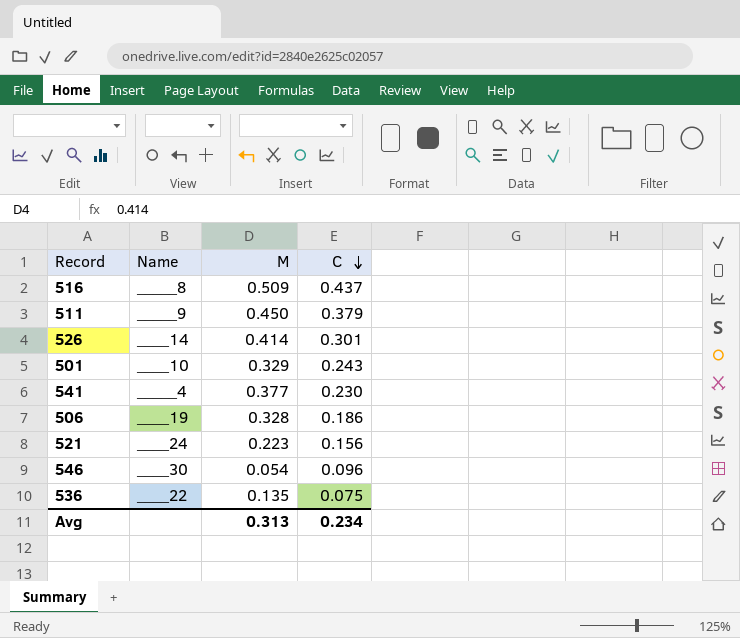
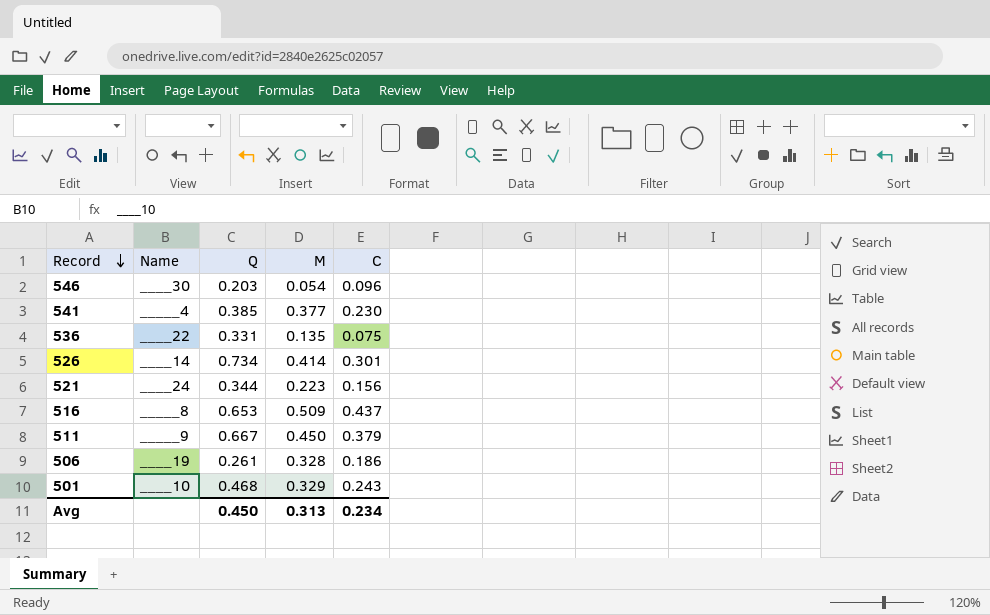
row order: C descending -> Record descending
column Q | position: none -> 3

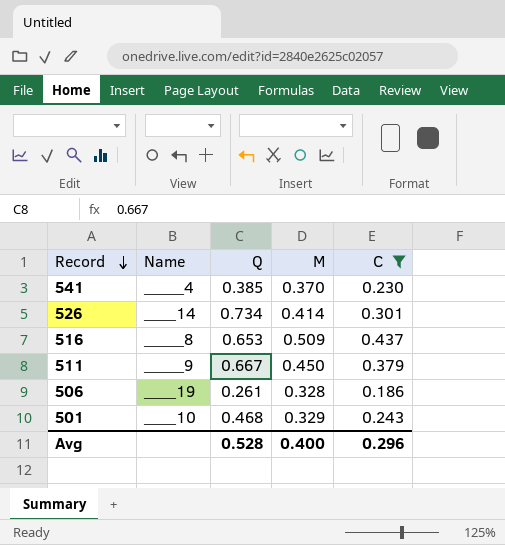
filter: none -> C >= 0.186
541 | M: 0.377 -> 0.370
Avg | Q: 0.450 -> 0.528
Avg | M: 0.313 -> 0.400
Avg | C: 0.234 -> 0.296

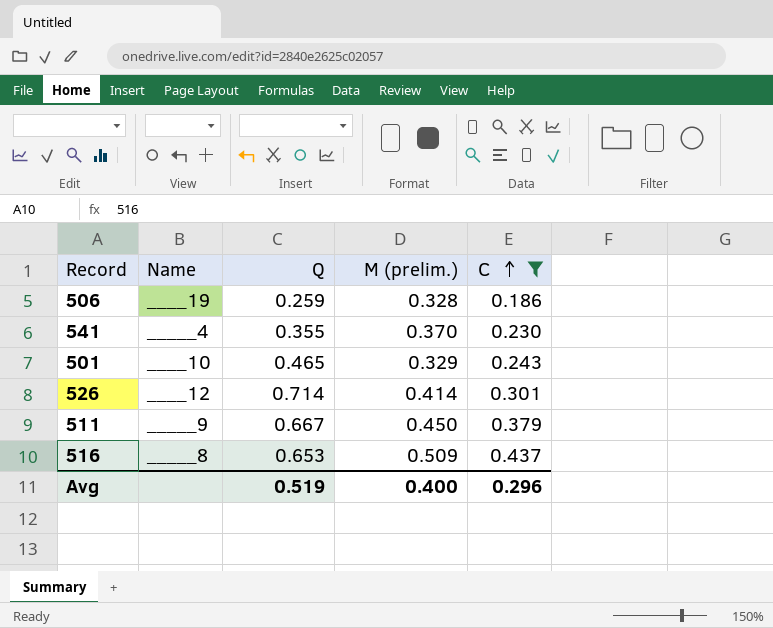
row order: Record descending -> C ascending
column name: M -> M (prelim.)
506 | Q: 0.261 -> 0.259
541 | Q: 0.385 -> 0.355
501 | Q: 0.468 -> 0.465
526 | Name: ____14 -> ____12
526 | Q: 0.734 -> 0.714
Avg | Q: 0.528 -> 0.519

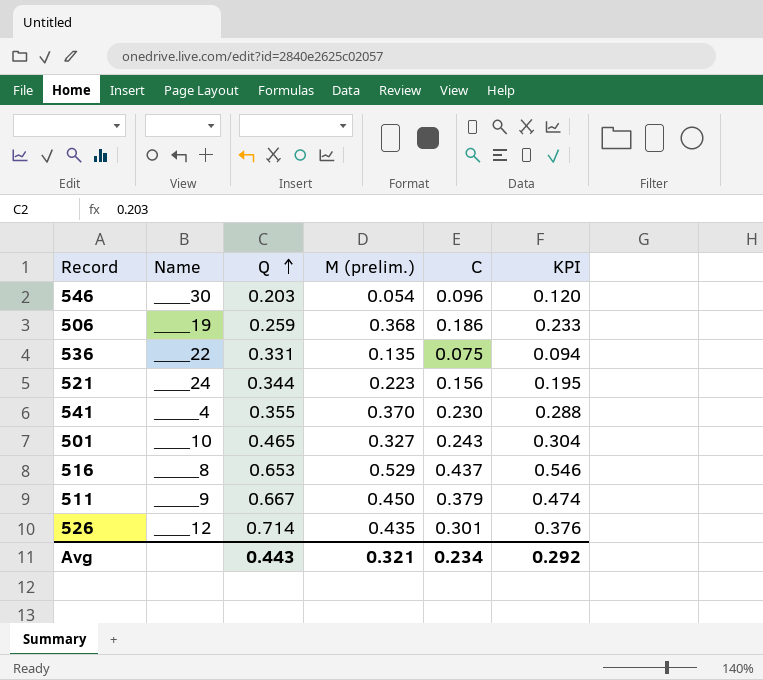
filter: C >= 0.186 -> none
row order: C ascending -> Q ascending
column KPI | formula: none -> [C] * 1.25
506 | M (prelim.): 0.328 -> 0.368
501 | M (prelim.): 0.329 -> 0.327
516 | M (prelim.): 0.509 -> 0.529
526 | M (prelim.): 0.414 -> 0.435
Avg | Q: 0.519 -> 0.443
Avg | M (prelim.): 0.400 -> 0.321
Avg | C: 0.296 -> 0.234

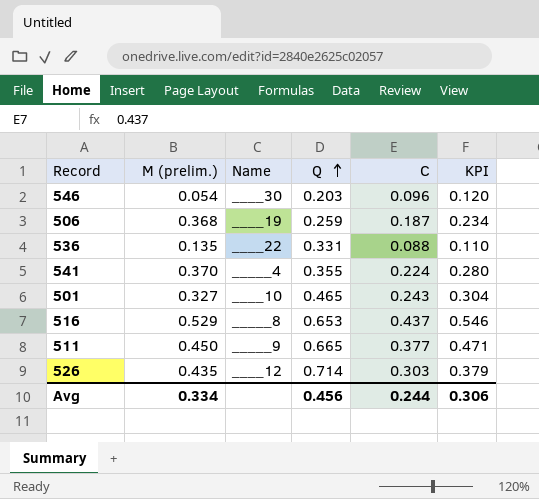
column M (prelim.) | position: 4 -> 2
row 521: ____24 | 0.344 | 0.223 | 0.156 | 0.195 -> none
506 | C: 0.186 -> 0.187
506 | KPI: 0.233 -> 0.234
536 | C: 0.075 -> 0.088
536 | KPI: 0.094 -> 0.110
541 | C: 0.230 -> 0.224
541 | KPI: 0.288 -> 0.280
511 | Q: 0.667 -> 0.665
511 | C: 0.379 -> 0.377
511 | KPI: 0.474 -> 0.471
526 | C: 0.301 -> 0.303
526 | KPI: 0.376 -> 0.379
Avg | M (prelim.): 0.321 -> 0.334
Avg | Q: 0.443 -> 0.456
Avg | C: 0.234 -> 0.244
Avg | KPI: 0.292 -> 0.306

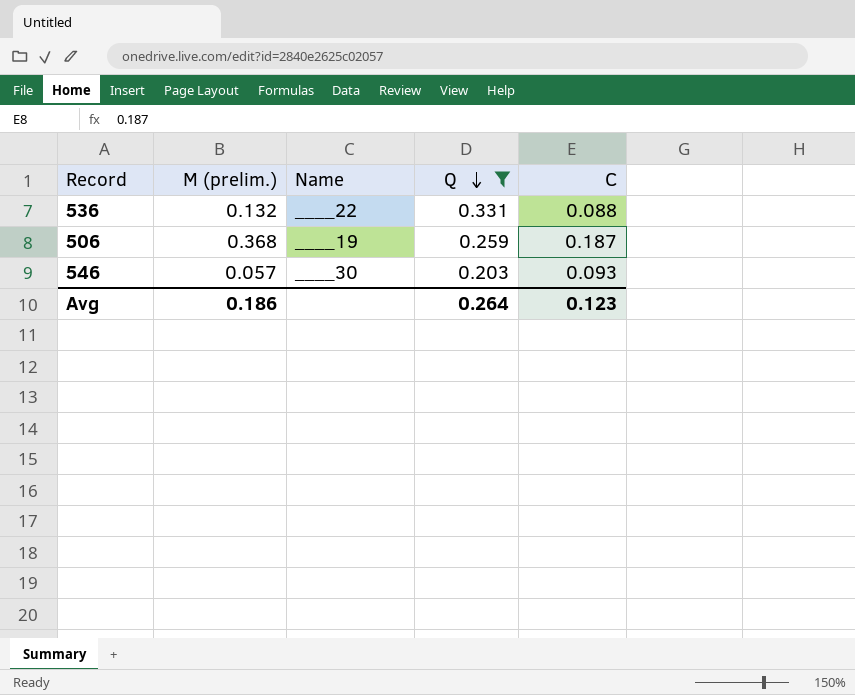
filter: none -> Q <= 0.331
row order: Q ascending -> Q descending
column KPI | formula: [C] * 1.25 -> none
536 | M (prelim.): 0.135 -> 0.132
546 | M (prelim.): 0.054 -> 0.057
546 | C: 0.096 -> 0.093
Avg | M (prelim.): 0.334 -> 0.186
Avg | Q: 0.456 -> 0.264
Avg | C: 0.244 -> 0.123

